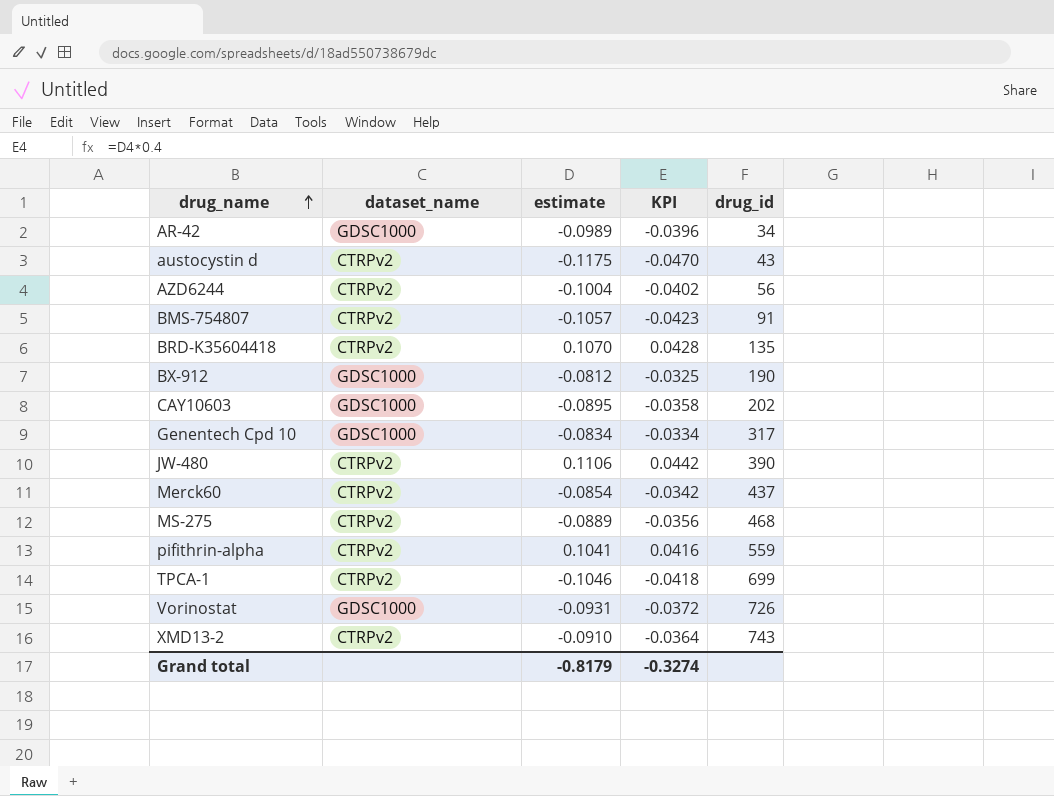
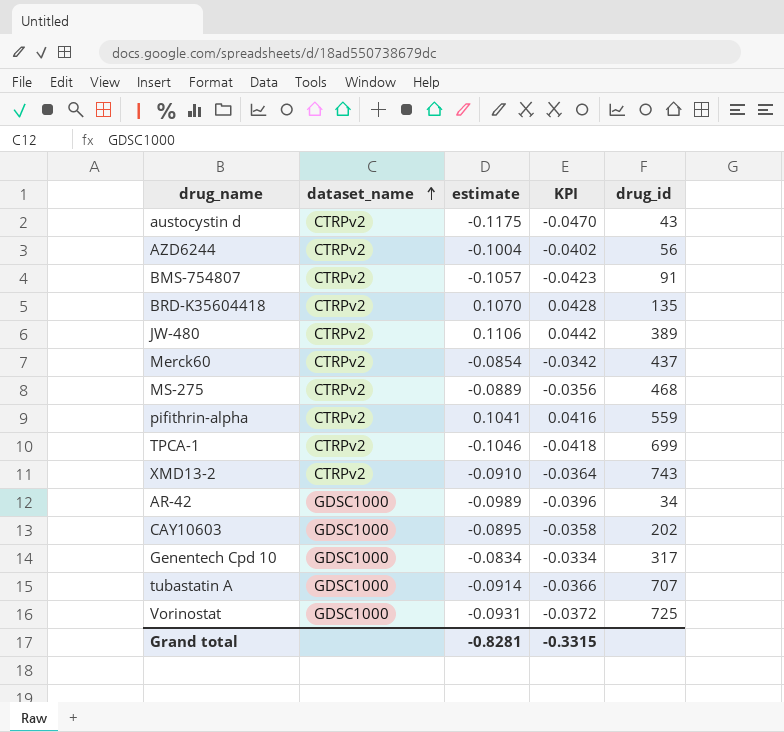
row order: drug_name ascending -> dataset_name ascending
row BX-912: GDSC1000 | -0.0812 | -0.0325 | 190 -> none
JW-480 | drug_id: 390 -> 389
row tubastatin A: none -> GDSC1000 | -0.0914 | -0.0366 | 707
Vorinostat | drug_id: 726 -> 725
Grand total | estimate: -0.8179 -> -0.8281
Grand total | KPI: -0.3274 -> -0.3315

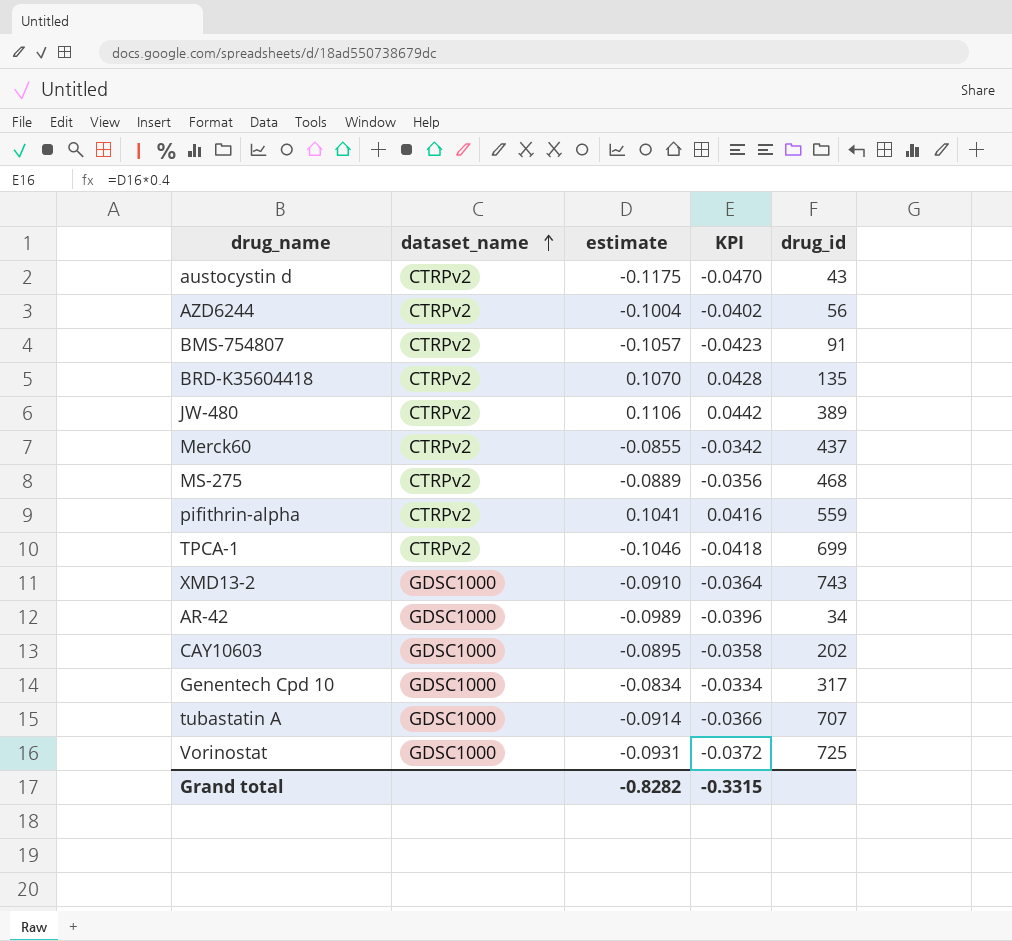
Merck60 | estimate: -0.0854 -> -0.0855
XMD13-2 | dataset_name: CTRPv2 -> GDSC1000
Grand total | estimate: -0.8281 -> -0.8282

